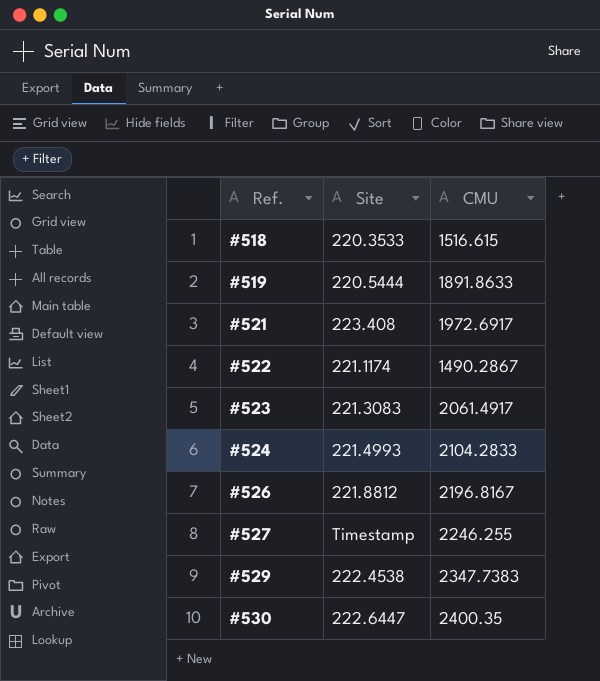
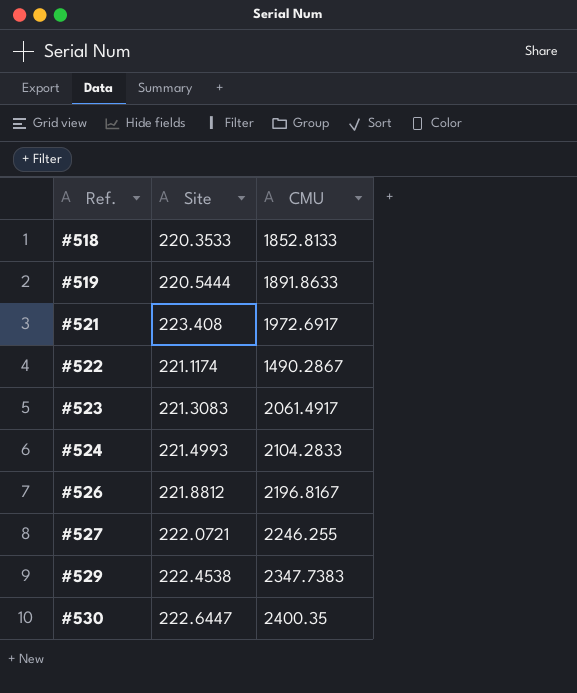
#518 | CMU: 1516.615 -> 1852.8133
#527 | Site: Timestamp -> 222.0721

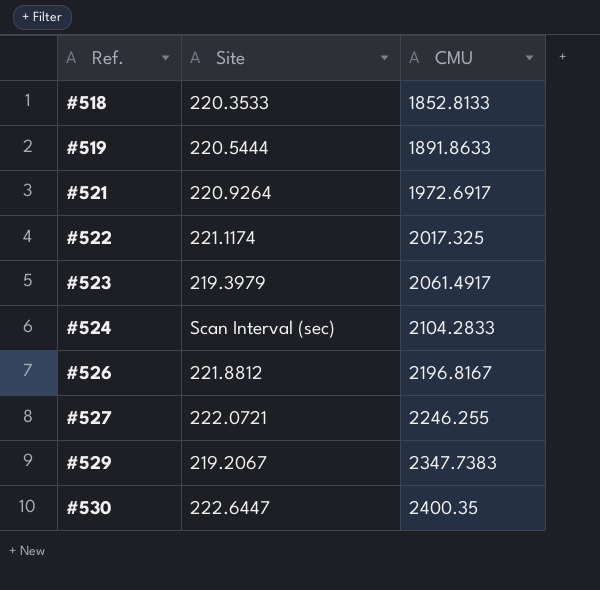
#521 | Site: 223.408 -> 220.9264
#522 | CMU: 1490.2867 -> 2017.325
#523 | Site: 221.3083 -> 219.3979
#524 | Site: 221.4993 -> Scan Interval (sec)
#529 | Site: 222.4538 -> 219.2067

